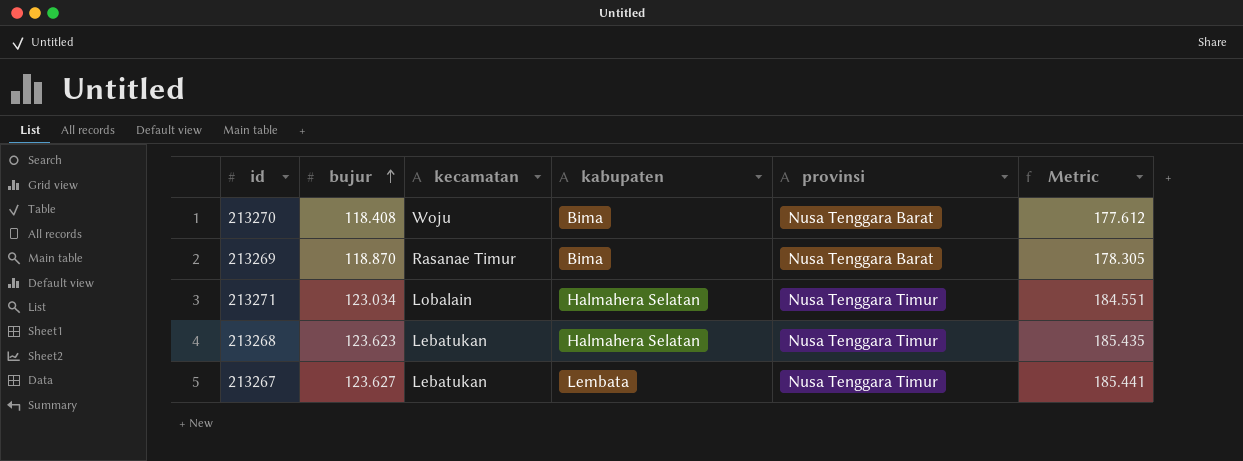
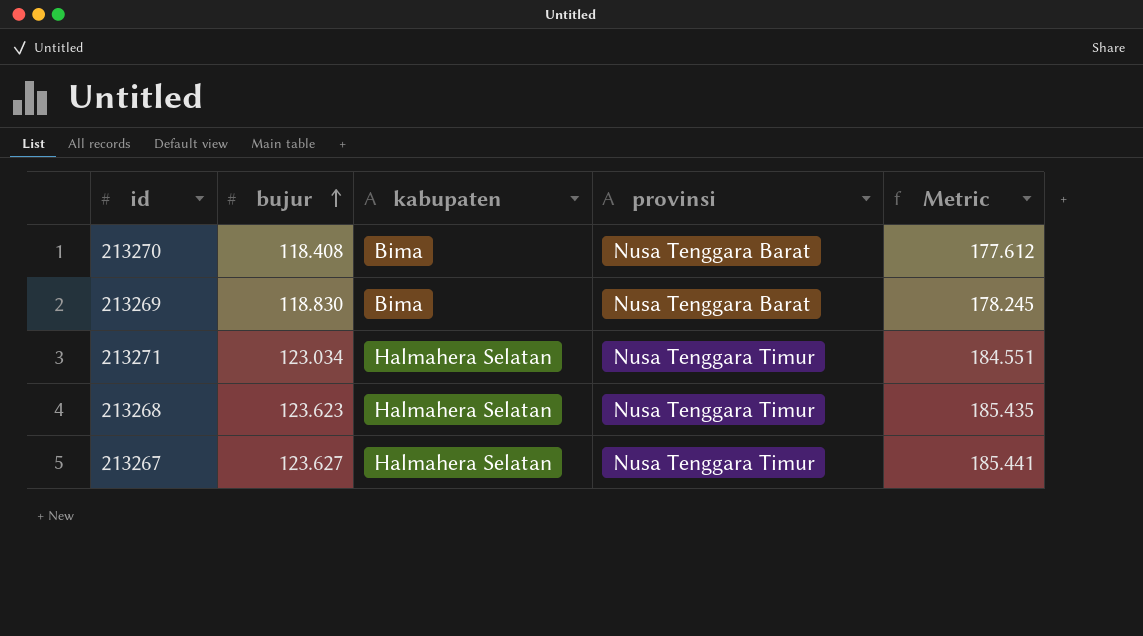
column kecamatan | position: 3 -> none
213269 | bujur: 118.870 -> 118.830
213269 | Metric: 178.305 -> 178.245
213267 | kabupaten: Lembata -> Halmahera Selatan

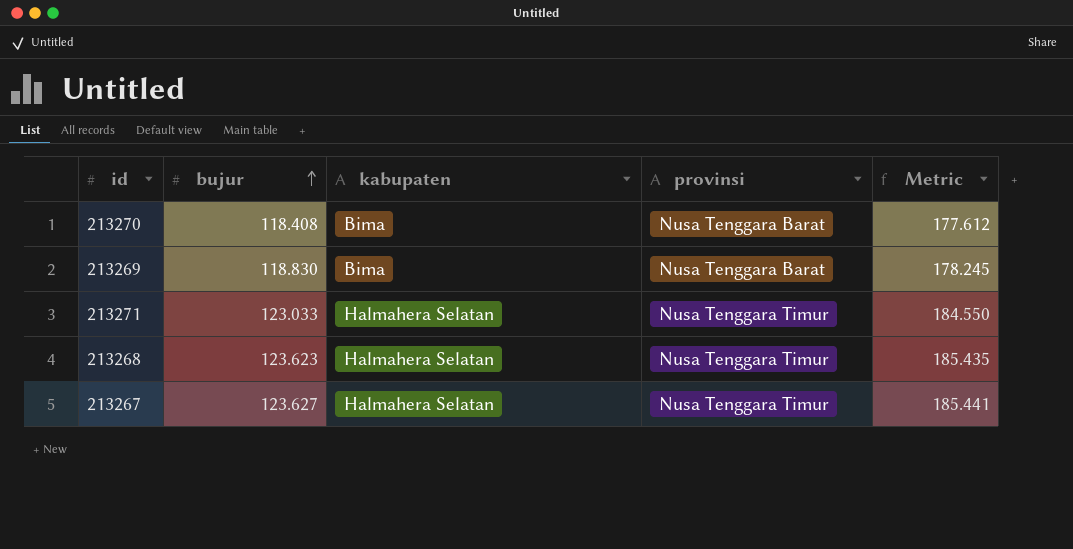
213271 | bujur: 123.034 -> 123.033
213271 | Metric: 184.551 -> 184.550

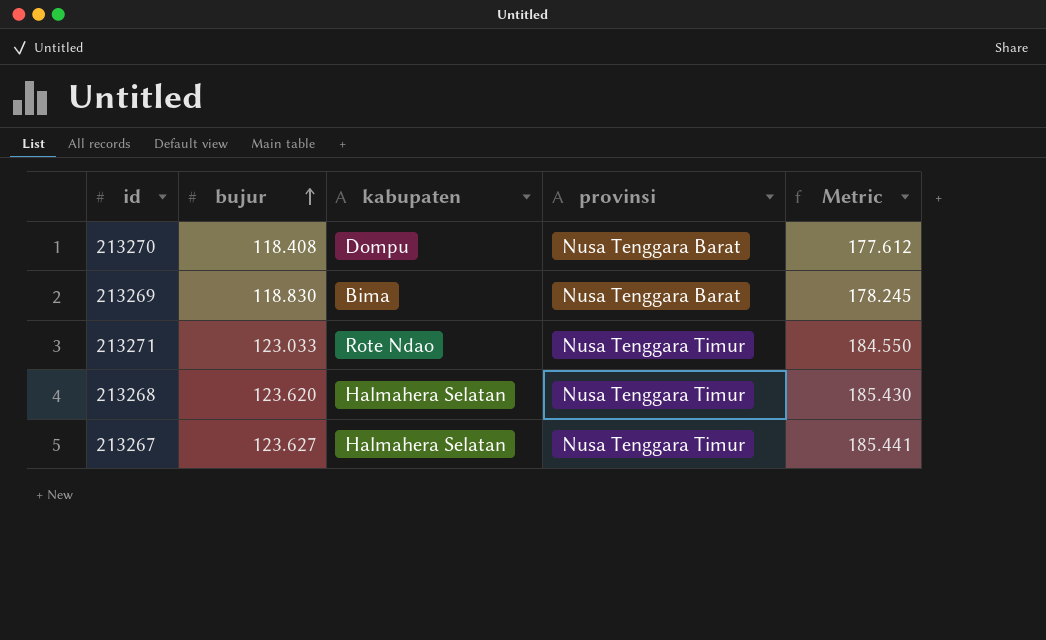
213270 | kabupaten: Bima -> Dompu
213271 | kabupaten: Halmahera Selatan -> Rote Ndao
213268 | bujur: 123.623 -> 123.620
213268 | Metric: 185.435 -> 185.430

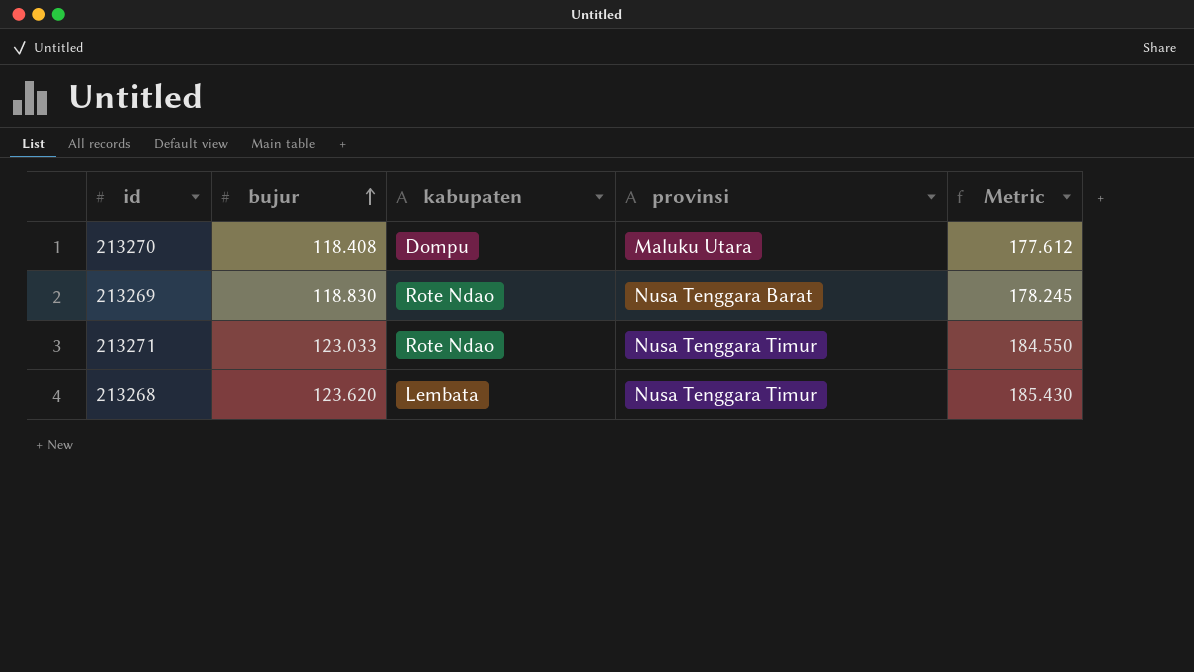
row 213267: 123.627 | Halmahera Selatan | Nusa Tenggara Timur | 185.441 -> none
213270 | provinsi: Nusa Tenggara Barat -> Maluku Utara
213269 | kabupaten: Bima -> Rote Ndao
213268 | kabupaten: Halmahera Selatan -> Lembata

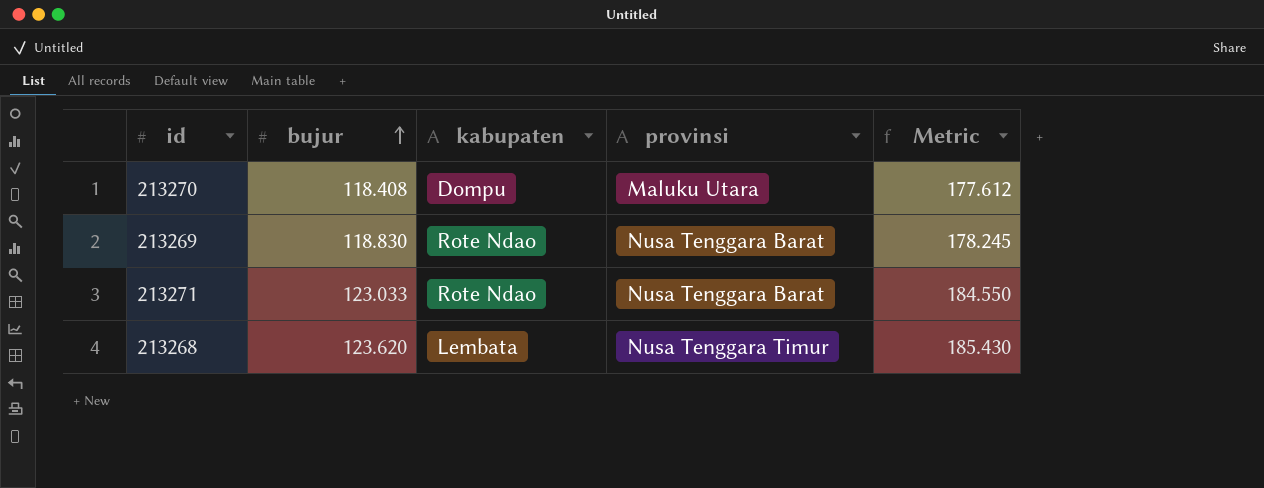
213271 | provinsi: Nusa Tenggara Timur -> Nusa Tenggara Barat

